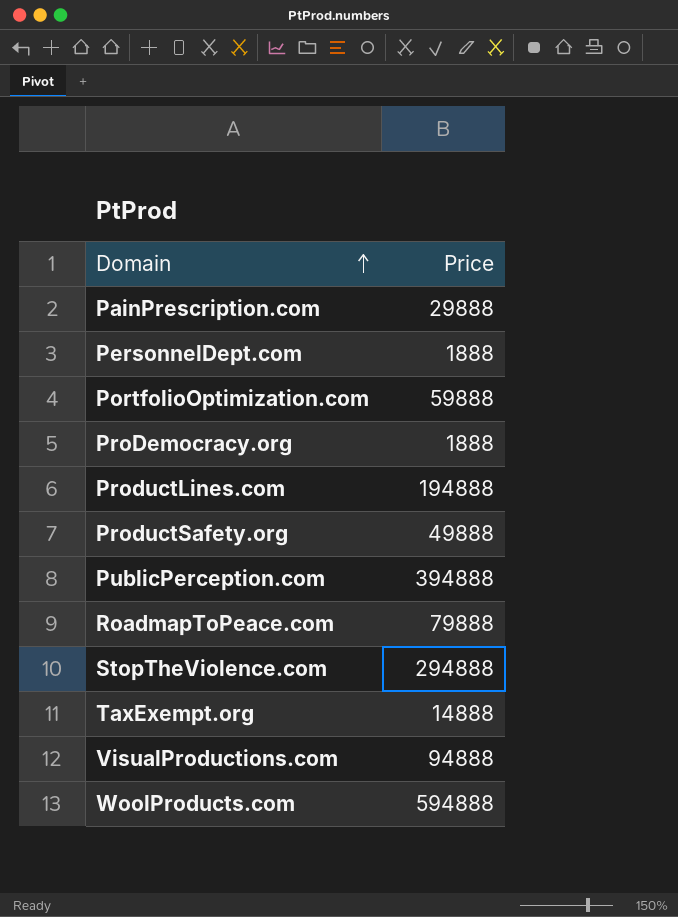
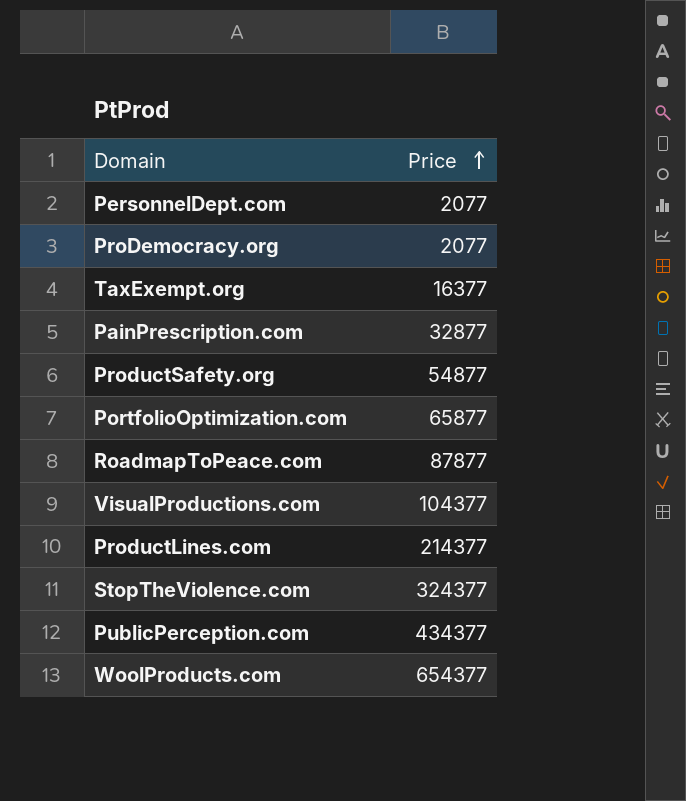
row order: Domain ascending -> Price ascending
PersonnelDept.com | Price: 1888 -> 2077
ProDemocracy.org | Price: 1888 -> 2077
TaxExempt.org | Price: 14888 -> 16377
PainPrescription.com | Price: 29888 -> 32877
ProductSafety.org | Price: 49888 -> 54877
PortfolioOptimization.com | Price: 59888 -> 65877
RoadmapToPeace.com | Price: 79888 -> 87877
VisualProductions.com | Price: 94888 -> 104377
ProductLines.com | Price: 194888 -> 214377
StopTheViolence.com | Price: 294888 -> 324377
PublicPerception.com | Price: 394888 -> 434377
WoolProducts.com | Price: 594888 -> 654377

